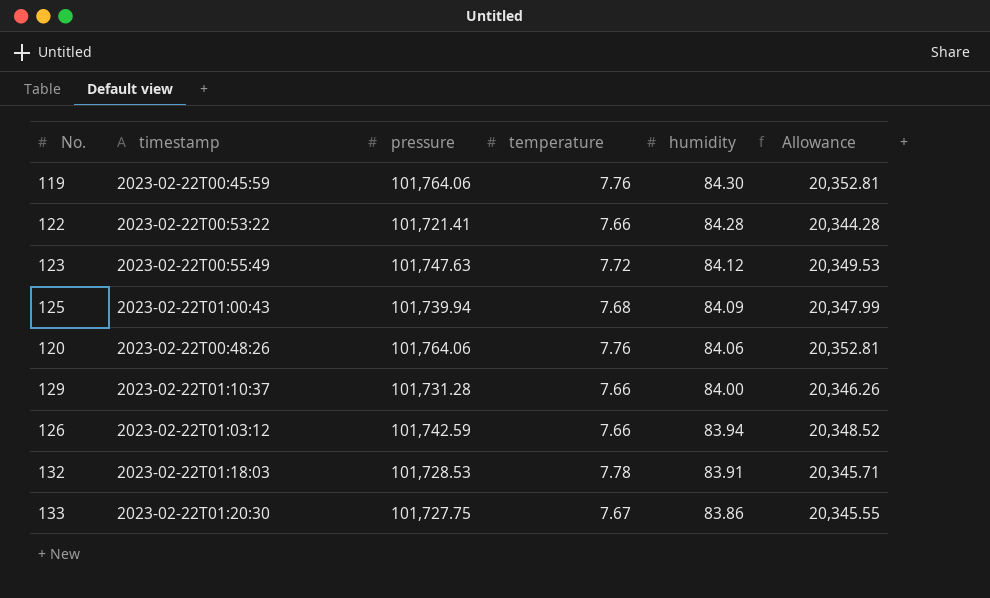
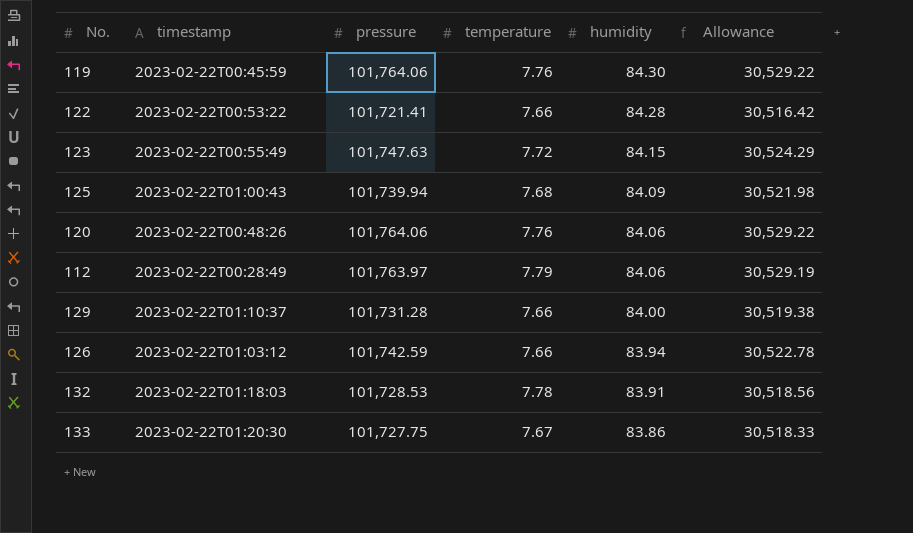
column Allowance | formula: [pressure] * 0.2 -> [pressure] * 0.3
123 | humidity: 84.12 -> 84.15
row 112: none -> 2023-02-22T00:28:49 | 101,763.97 | 7.79 | 84.06 | 30,529.19

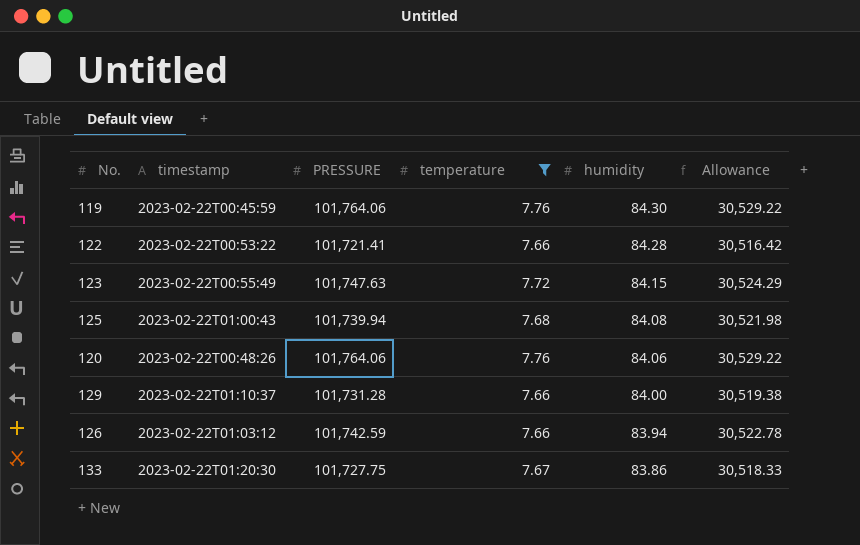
filter: none -> temperature <= 7.76
column name: pressure -> PRESSURE
125 | humidity: 84.09 -> 84.08

